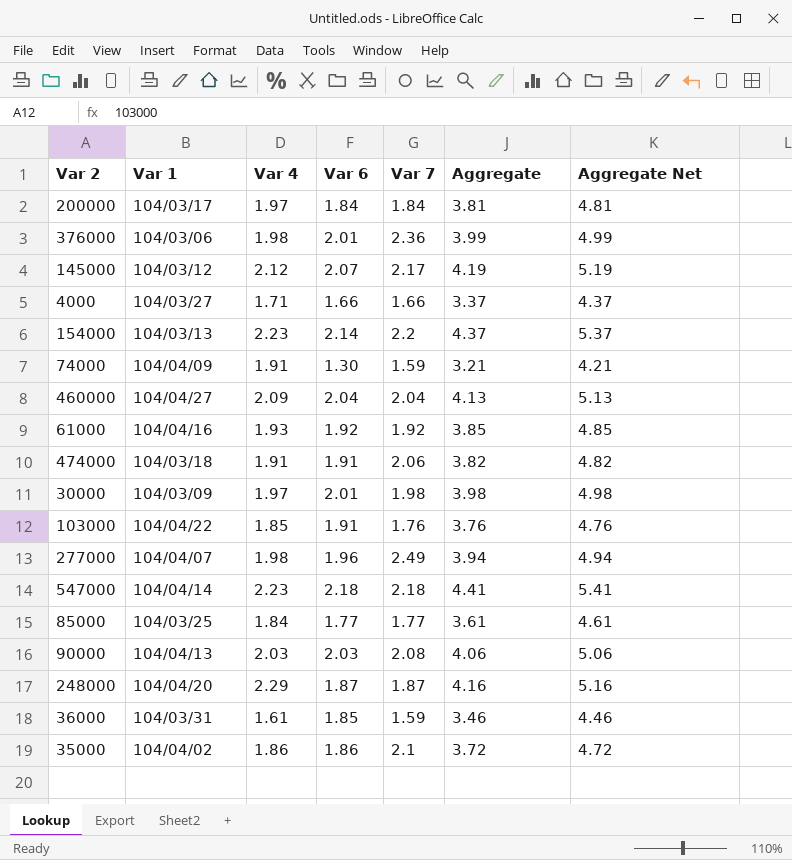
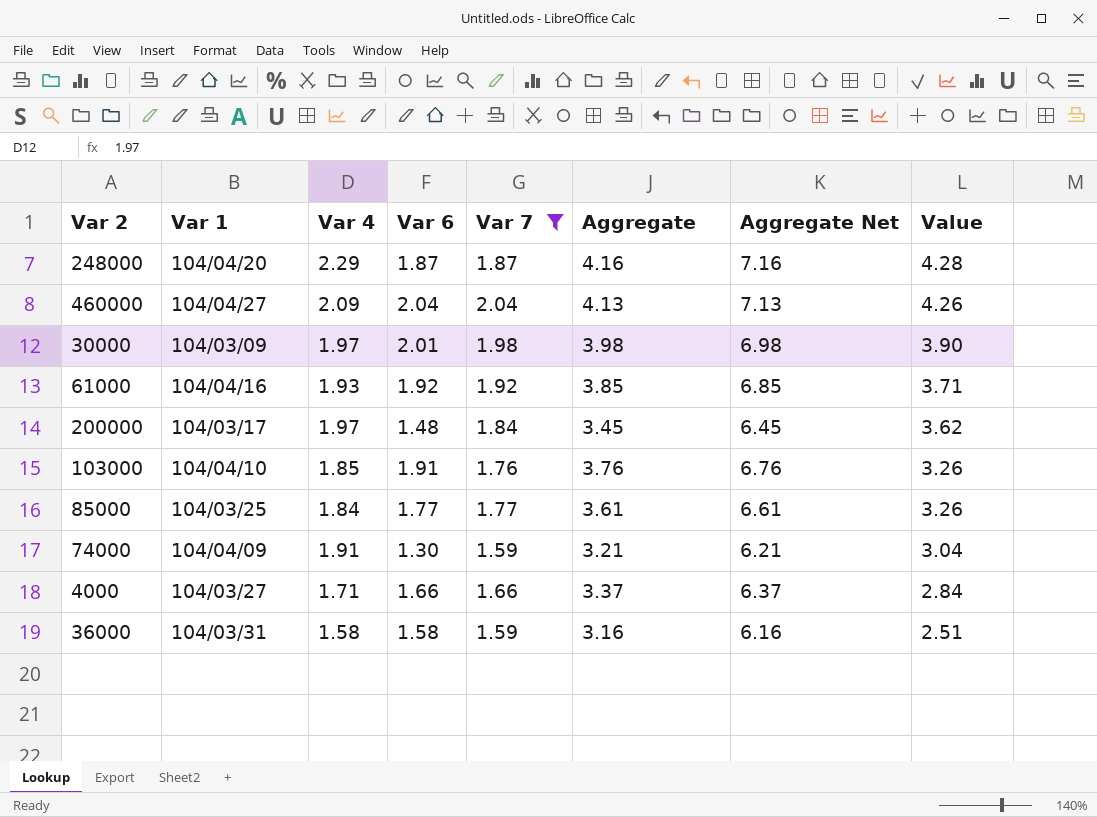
filter: none -> Var 7 <= 2.04
row order: none -> Value descending
column Aggregate Net | formula: [Aggregate] + 1 -> [Aggregate] + 3
column Value | formula: none -> [Var 4] * [Var 7]
200000 | Var 6: 1.84 -> 1.48
200000 | Aggregate: 3.81 -> 3.45
103000 | Var 1: 104/04/22 -> 104/04/10
36000 | Var 4: 1.61 -> 1.58
36000 | Var 6: 1.85 -> 1.58
36000 | Aggregate: 3.46 -> 3.16

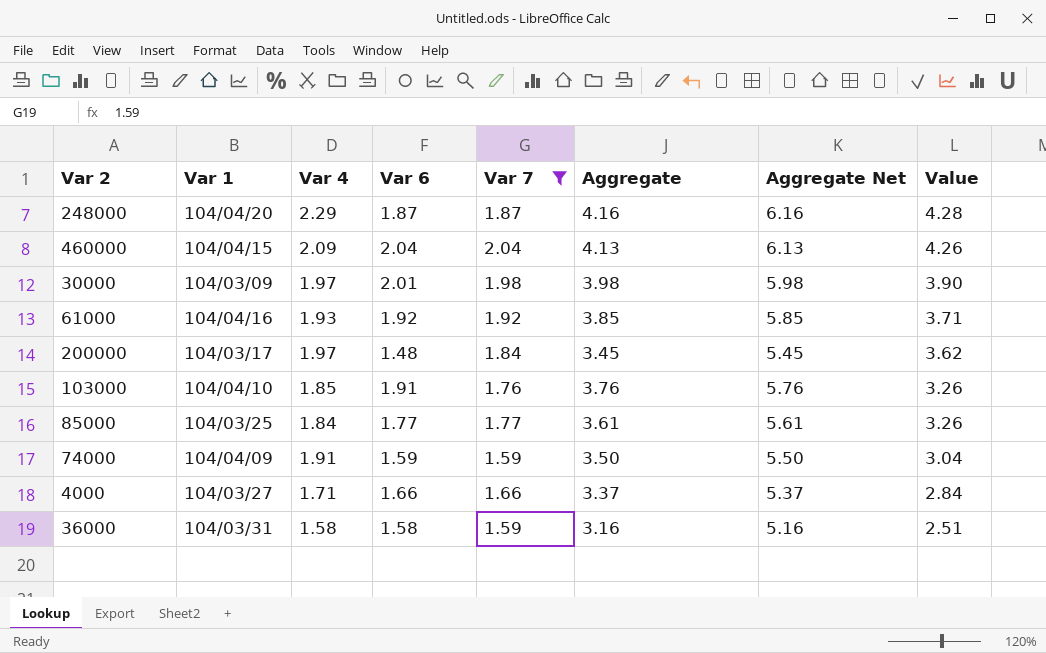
column Aggregate Net | formula: [Aggregate] + 3 -> [Aggregate] + 2
460000 | Var 1: 104/04/27 -> 104/04/15
74000 | Var 6: 1.30 -> 1.59
74000 | Aggregate: 3.21 -> 3.50

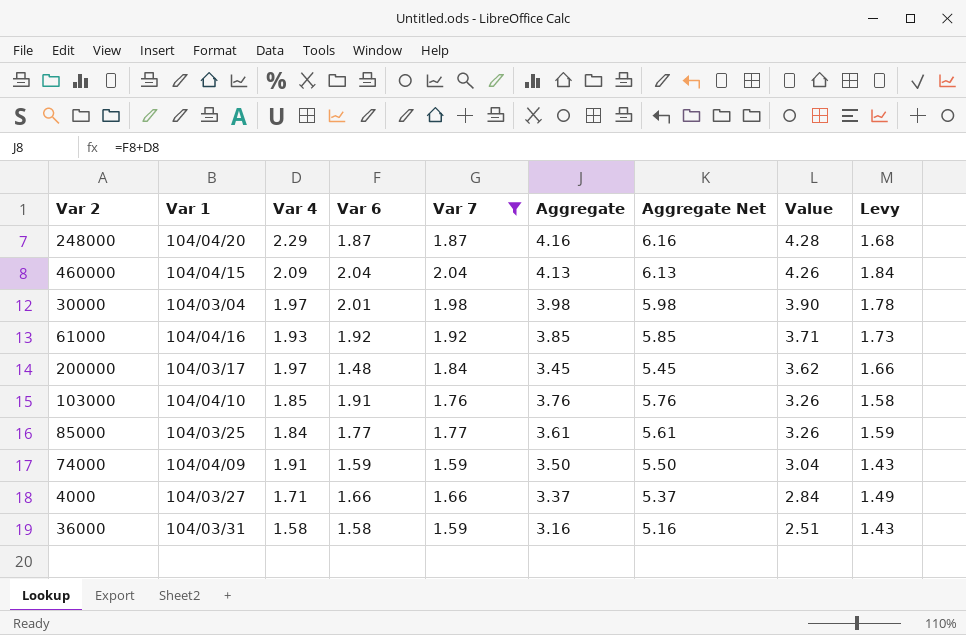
column Levy | formula: none -> [Var 7] * 0.9
30000 | Var 1: 104/03/09 -> 104/03/04

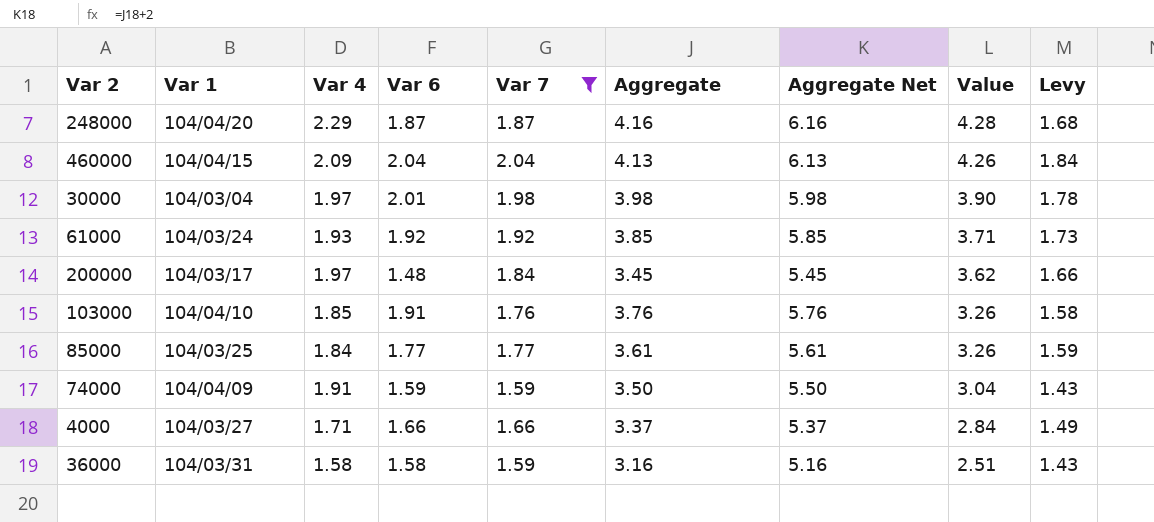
61000 | Var 1: 104/04/16 -> 104/03/24

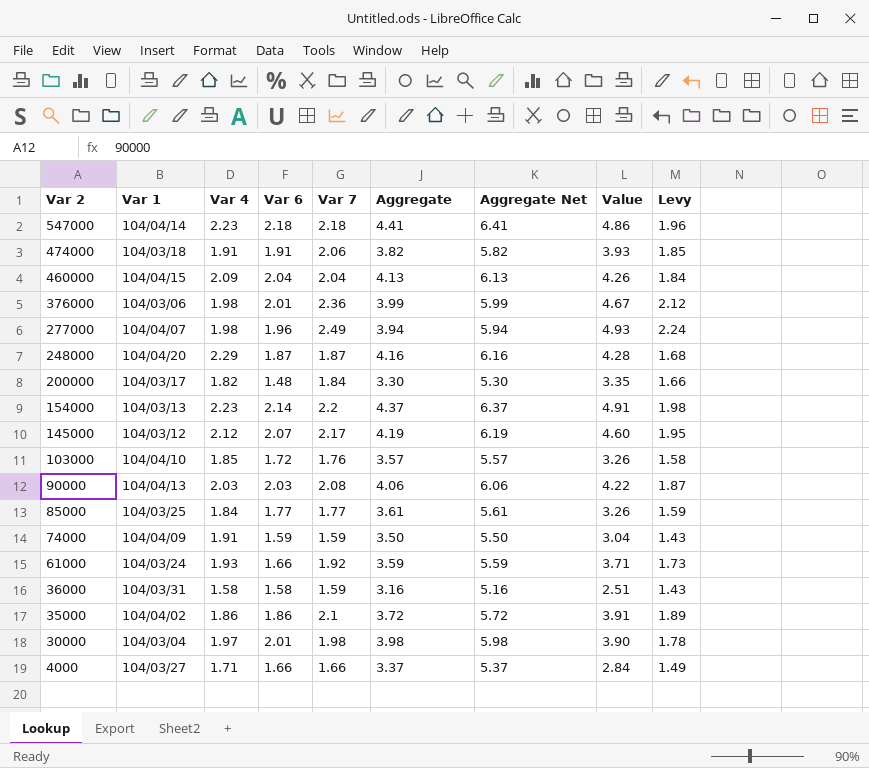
filter: Var 7 <= 2.04 -> none
row order: Value descending -> Var 2 descending
200000 | Var 4: 1.97 -> 1.82
200000 | Aggregate: 3.45 -> 3.30
200000 | Aggregate Net: 5.45 -> 5.30
200000 | Value: 3.62 -> 3.35
103000 | Var 6: 1.91 -> 1.72
103000 | Aggregate: 3.76 -> 3.57
103000 | Aggregate Net: 5.76 -> 5.57
61000 | Var 6: 1.92 -> 1.66
61000 | Aggregate: 3.85 -> 3.59
61000 | Aggregate Net: 5.85 -> 5.59

